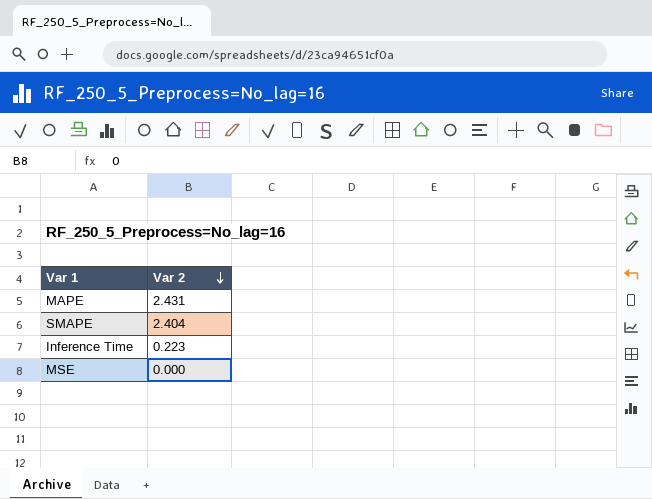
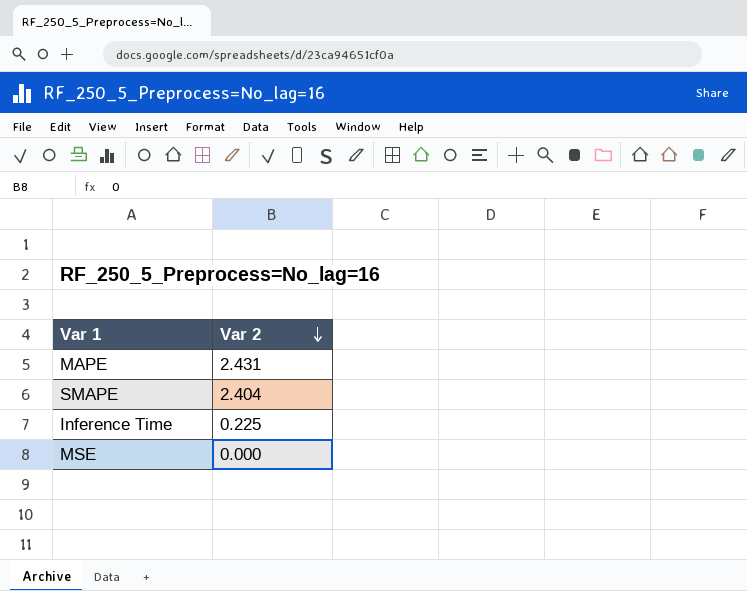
Inference Time | Var 2: 0.223 -> 0.225

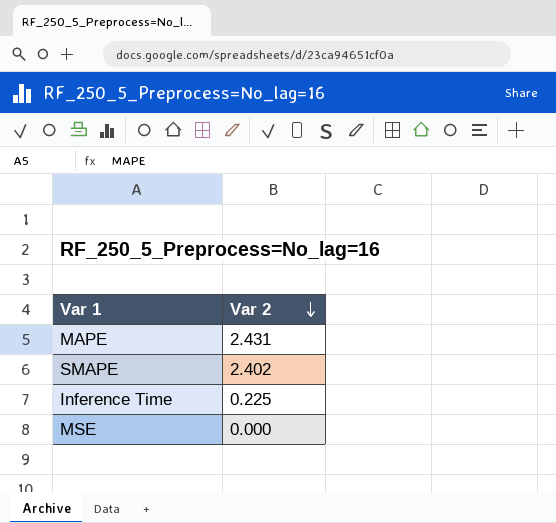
SMAPE | Var 2: 2.404 -> 2.402

